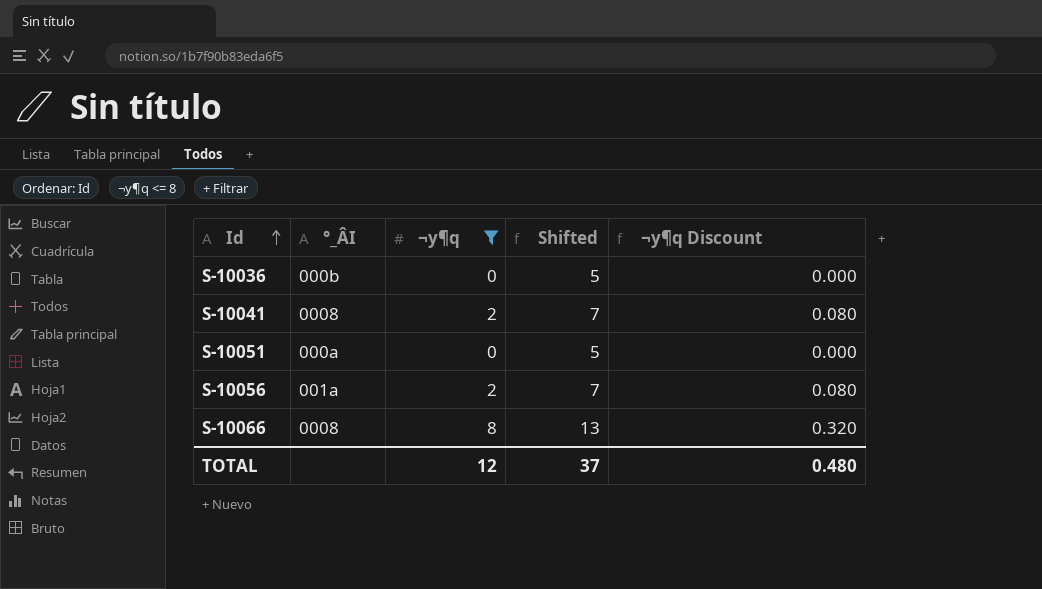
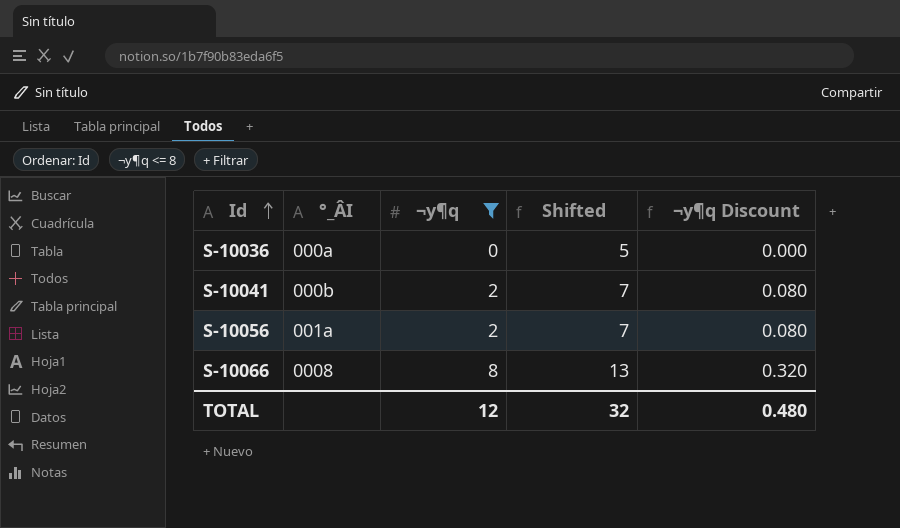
row S-10051: 000a | 0 | 5 | 0.000 -> none
S-10036 | °_ÂI: 000b -> 000a
S-10041 | °_ÂI: 0008 -> 000b
TOTAL | Shifted: 37 -> 32

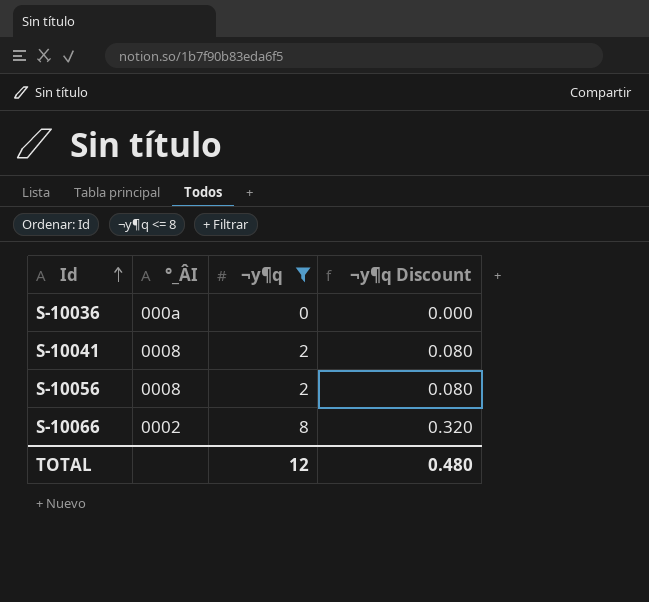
column Shifted | formula: [¬y¶q] + 5 -> none
S-10041 | °_ÂI: 000b -> 0008
S-10056 | °_ÂI: 001a -> 0008
S-10066 | °_ÂI: 0008 -> 0002

